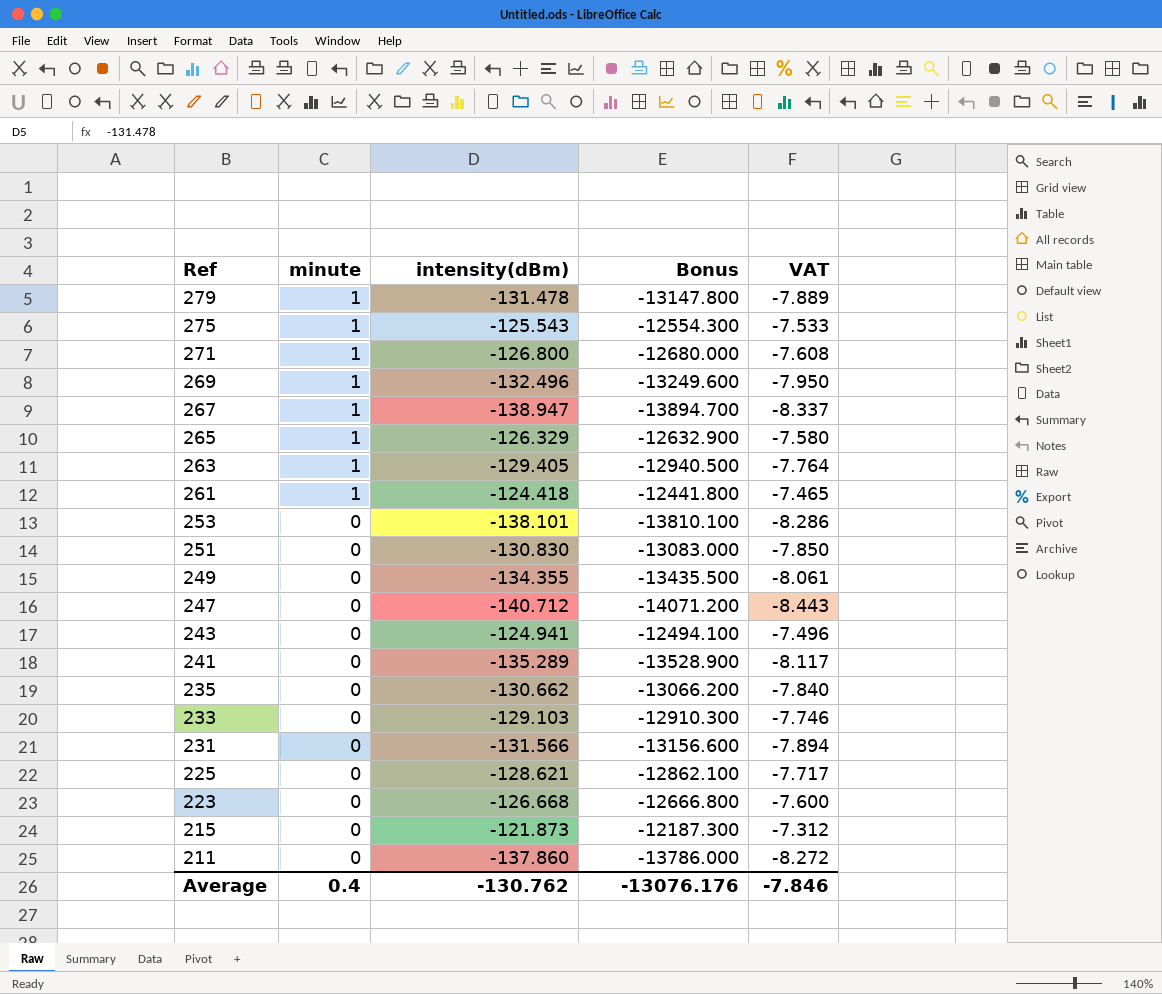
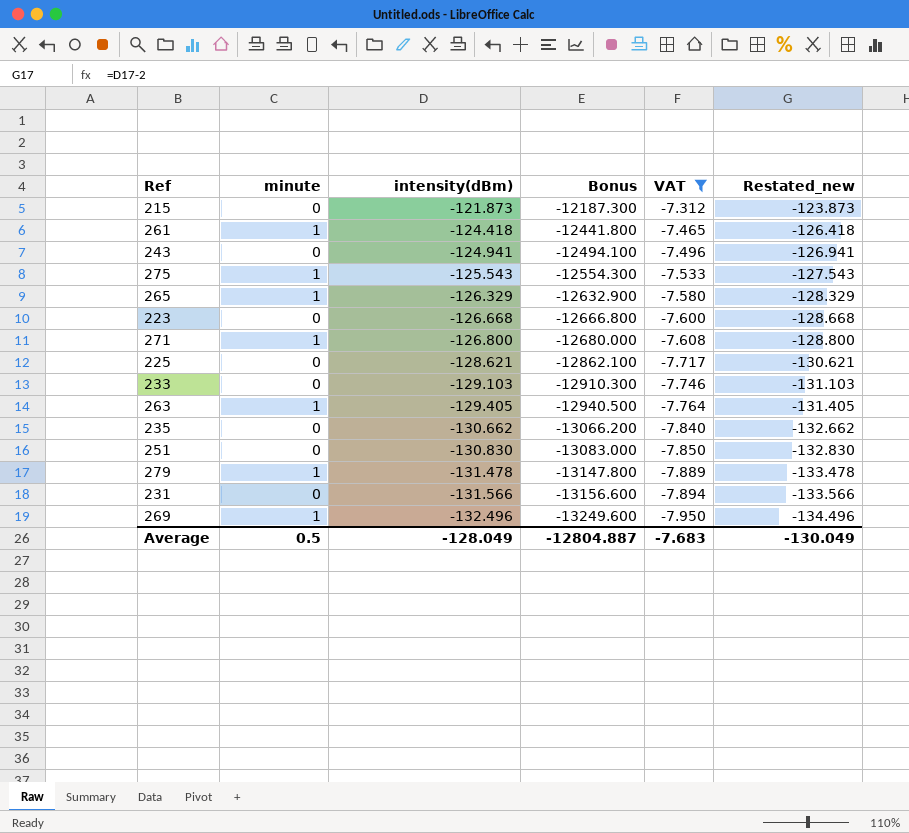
filter: none -> VAT >= -7.950
row order: Ref descending -> intensity(dBm) descending
column Restated_new | formula: none -> [intensity(dBm)] - 2
Average | minute: 0.4 -> 0.5
Average | intensity(dBm): -130.762 -> -128.049
Average | Bonus: -13076.176 -> -12804.887
Average | VAT: -7.846 -> -7.683

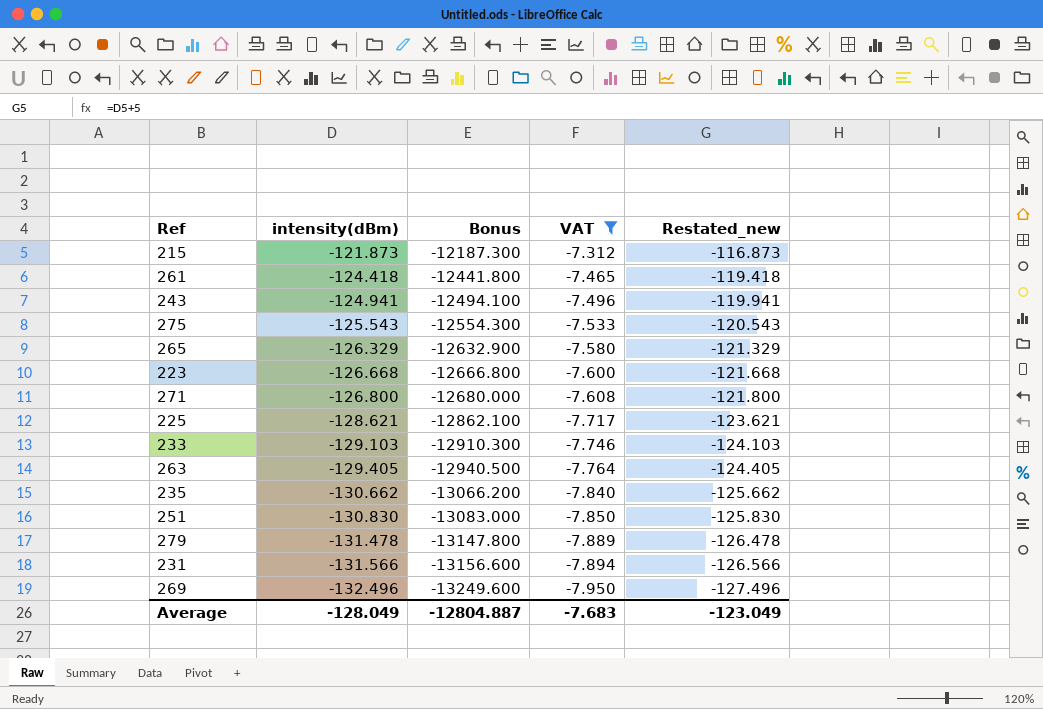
column minute | position: 2 -> none
column Restated_new | formula: [intensity(dBm)] - 2 -> [intensity(dBm)] + 5
Average | Restated_new: -130.049 -> -123.049

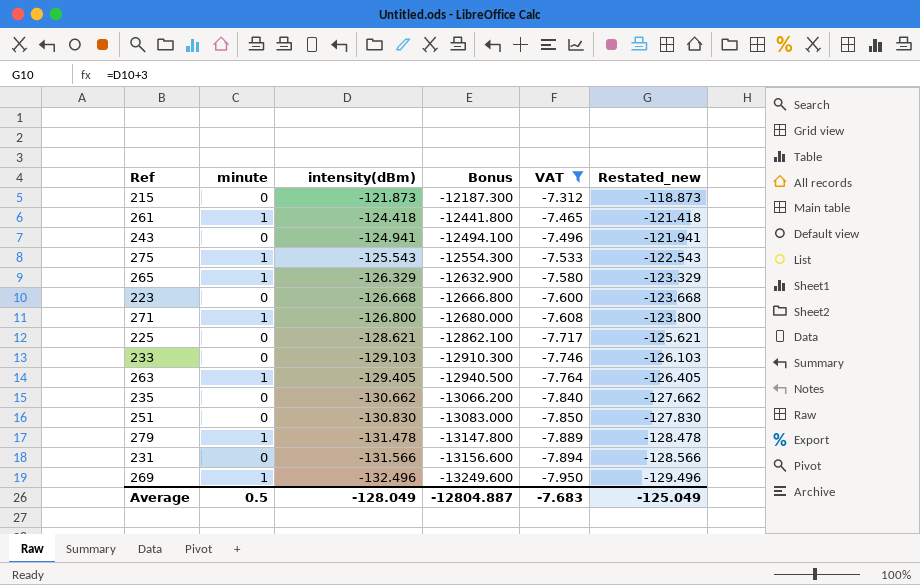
column minute | position: none -> 2
column Restated_new | formula: [intensity(dBm)] + 5 -> [intensity(dBm)] + 3
Average | Restated_new: -123.049 -> -125.049

